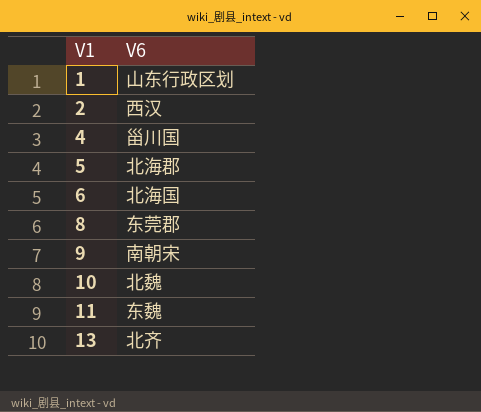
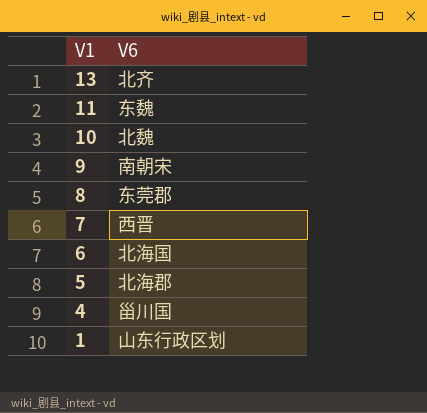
row order: V1 ascending -> V1 descending
row 2: 西汉 -> none
row 7: none -> 西晋

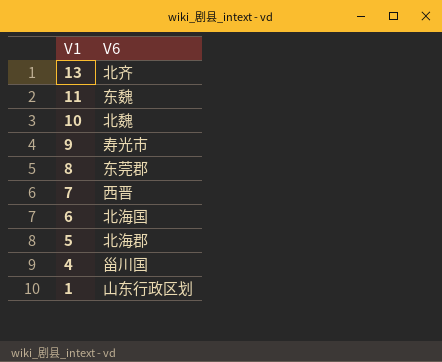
9 | V6: 南朝宋 -> 寿光市

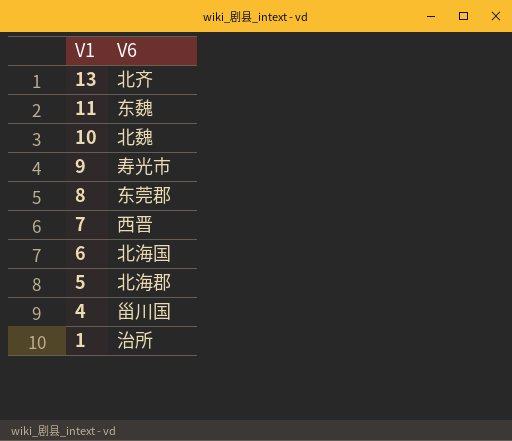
1 | V6: 山东行政区划 -> 治所

